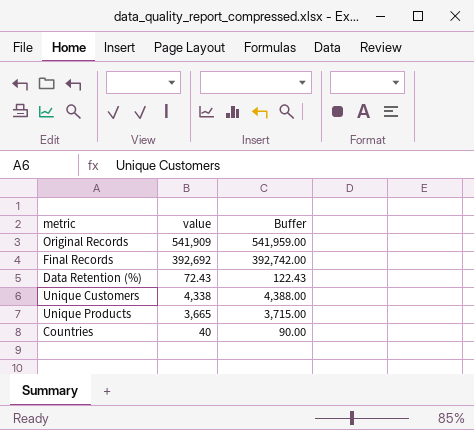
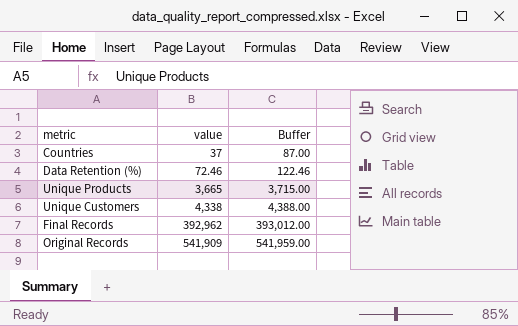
row order: none -> value ascending
Countries | value: 40 -> 37
Countries | Buffer: 90.00 -> 87.00
Data Retention (%) | value: 72.43 -> 72.46
Data Retention (%) | Buffer: 122.43 -> 122.46
Final Records | value: 392,692 -> 392,962
Final Records | Buffer: 392,742.00 -> 393,012.00

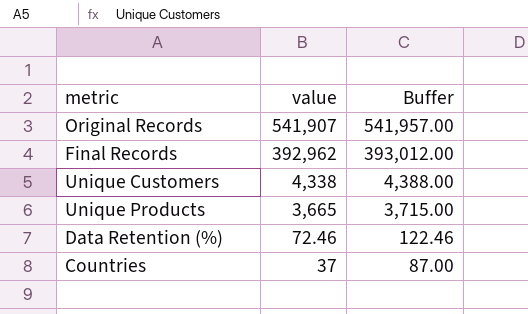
row order: value ascending -> value descending
Original Records | value: 541,909 -> 541,907
Original Records | Buffer: 541,959.00 -> 541,957.00

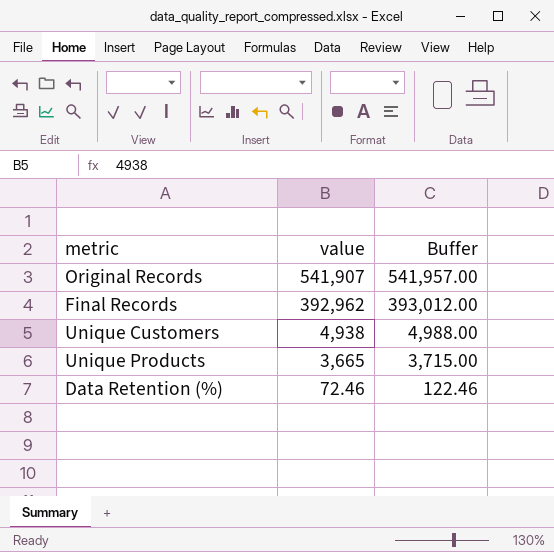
row Countries: 37 | 87.00 -> none
Unique Customers | value: 4,338 -> 4,938
Unique Customers | Buffer: 4,388.00 -> 4,988.00

